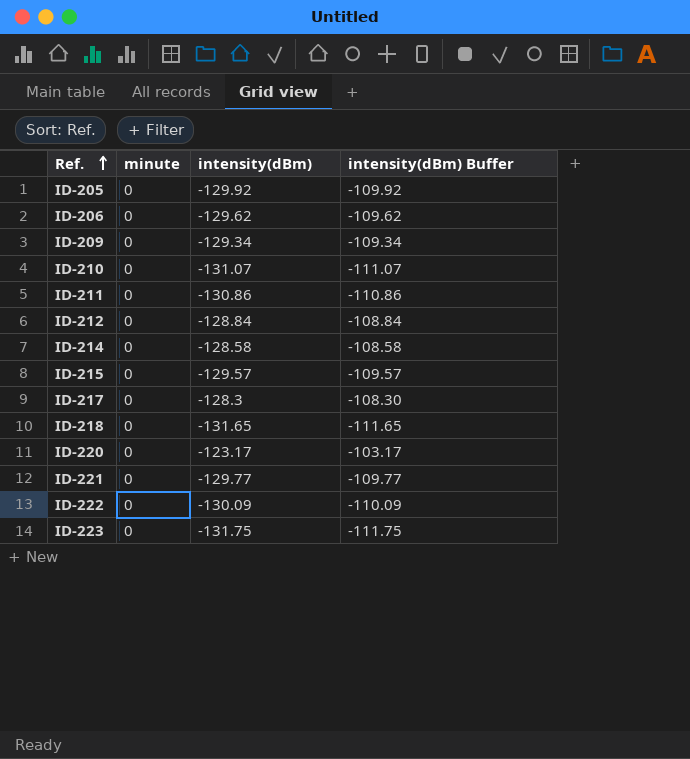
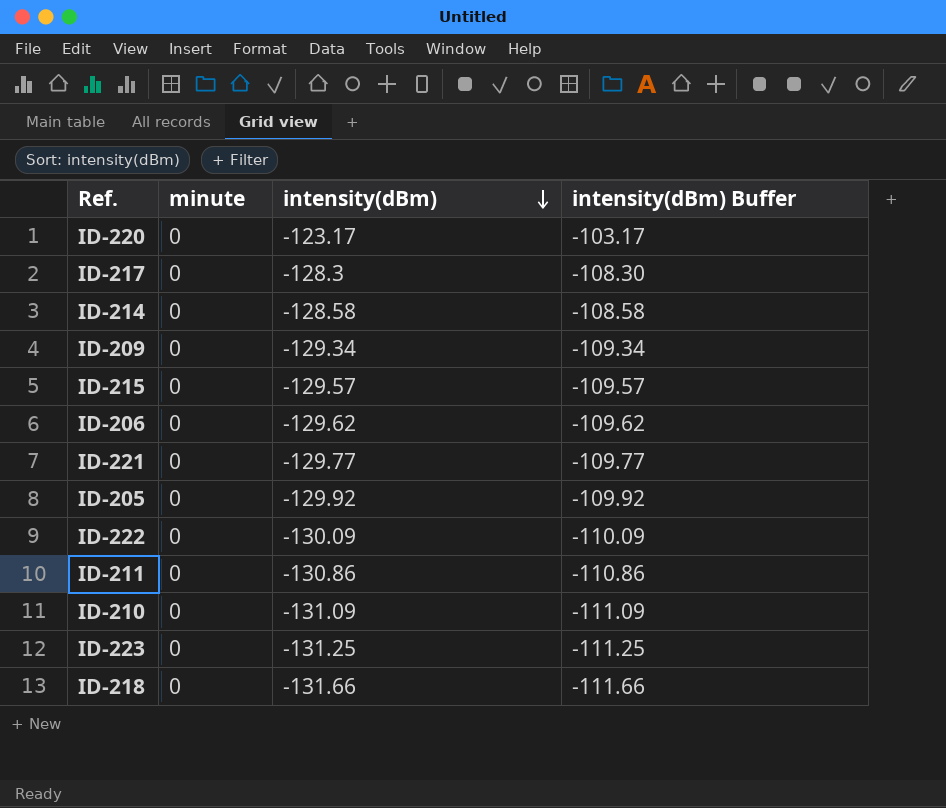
row order: Ref. ascending -> intensity(dBm) descending
row ID-212: 0 | -128.84 | -108.84 -> none
ID-210 | intensity(dBm): -131.07 -> -131.09
ID-210 | intensity(dBm) Buffer: -111.07 -> -111.09
ID-223 | intensity(dBm): -131.75 -> -131.25
ID-223 | intensity(dBm) Buffer: -111.75 -> -111.25
ID-218 | intensity(dBm): -131.65 -> -131.66
ID-218 | intensity(dBm) Buffer: -111.65 -> -111.66

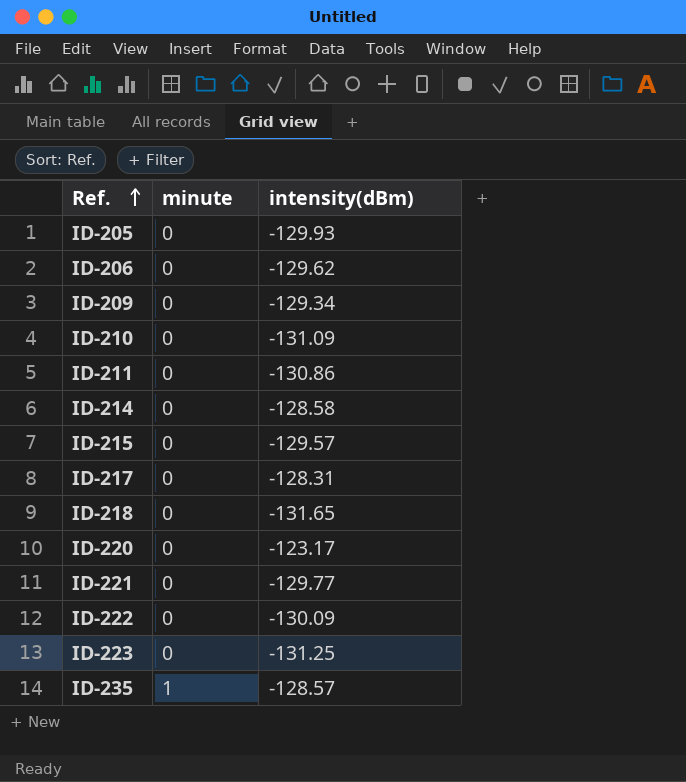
row order: intensity(dBm) descending -> Ref. ascending
column intensity(dBm) Buffer | formula: [intensity(dBm)] + 20 -> none
ID-205 | intensity(dBm): -129.92 -> -129.93
ID-217 | intensity(dBm): -128.3 -> -128.31
ID-218 | intensity(dBm): -131.66 -> -131.65
row ID-235: none -> 1 | -128.57

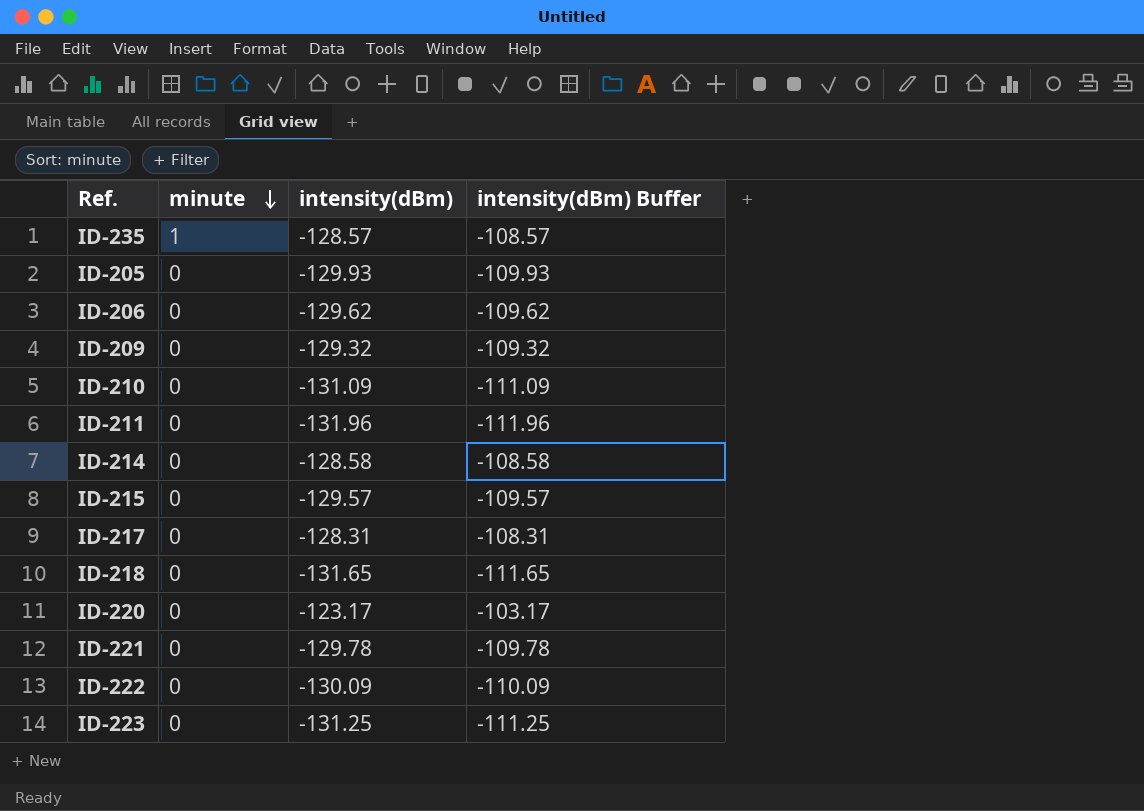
row order: Ref. ascending -> minute descending
column intensity(dBm) Buffer | formula: none -> [intensity(dBm)] + 20
ID-209 | intensity(dBm): -129.34 -> -129.32
ID-211 | intensity(dBm): -130.86 -> -131.96
ID-221 | intensity(dBm): -129.77 -> -129.78

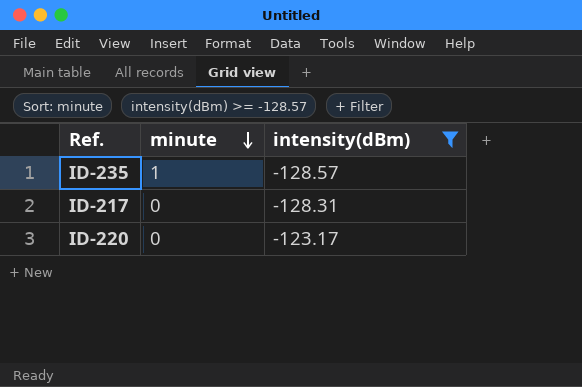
filter: none -> intensity(dBm) >= -128.57
column intensity(dBm) Buffer | formula: [intensity(dBm)] + 20 -> none

